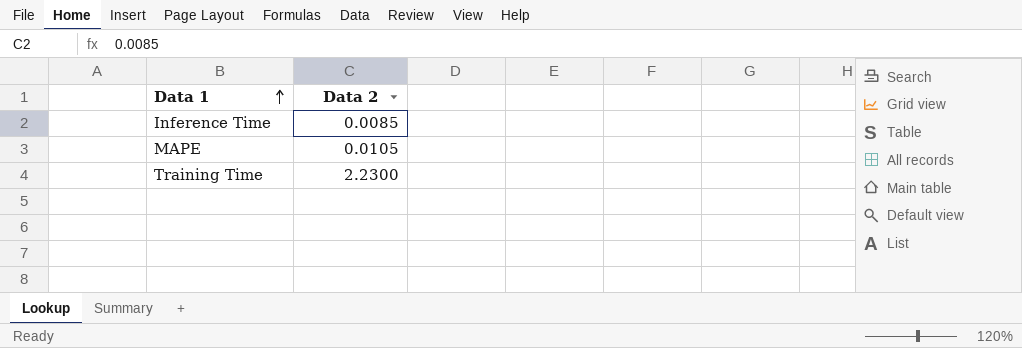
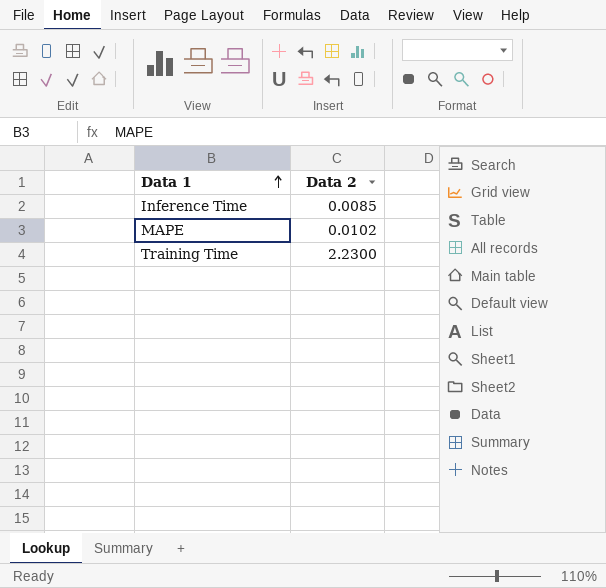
MAPE | Data 2: 0.0105 -> 0.0102

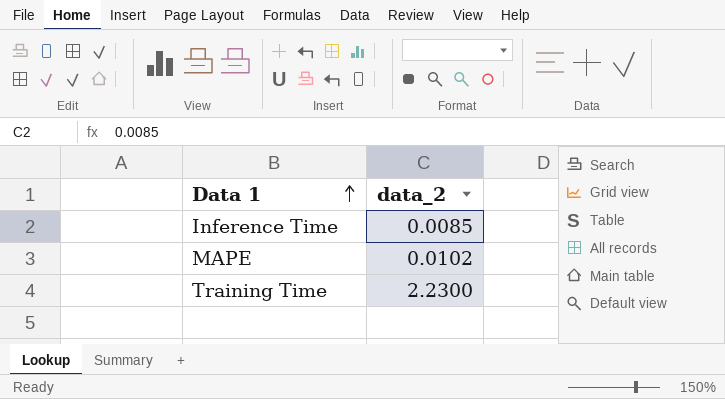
column name: Data 2 -> data_2

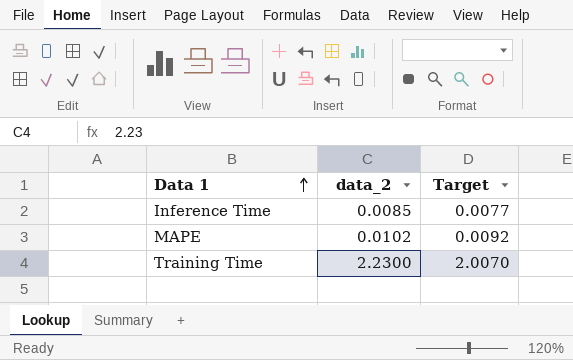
column Target | formula: none -> [data_2] * 0.9

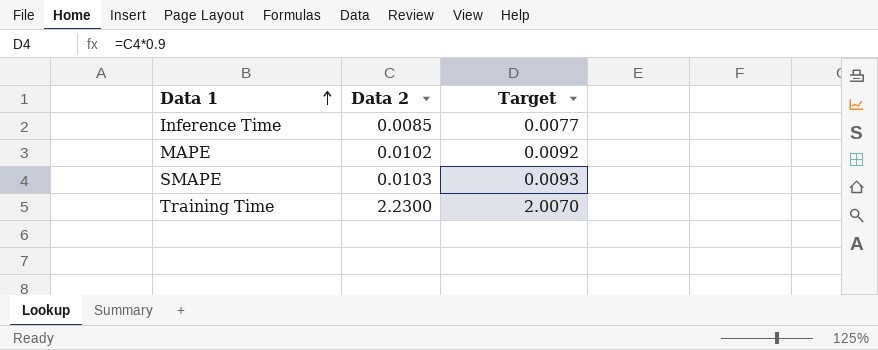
column name: data_2 -> Data 2
row SMAPE: none -> 0.0103 | 0.0093

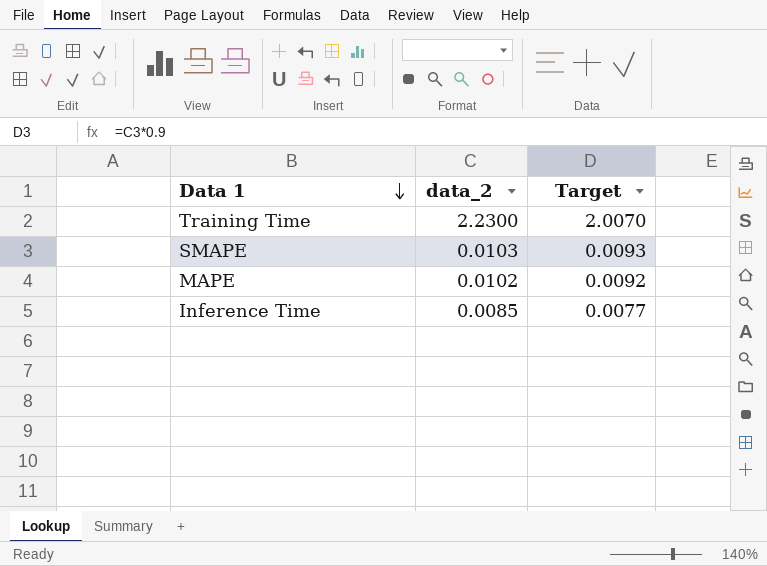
row order: Data 1 ascending -> Data 1 descending
column name: Data 2 -> data_2

